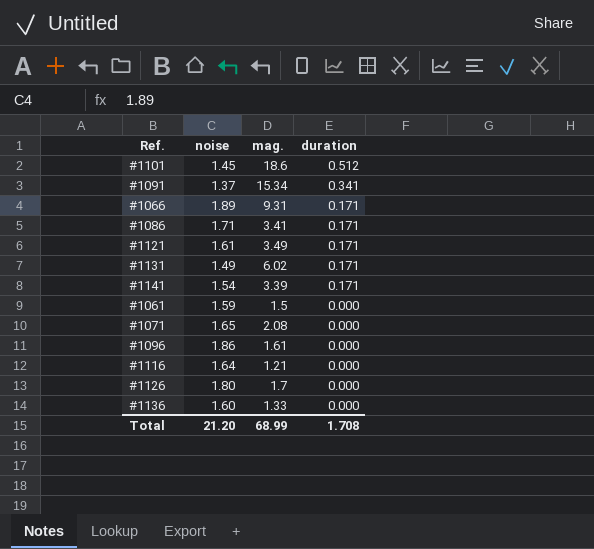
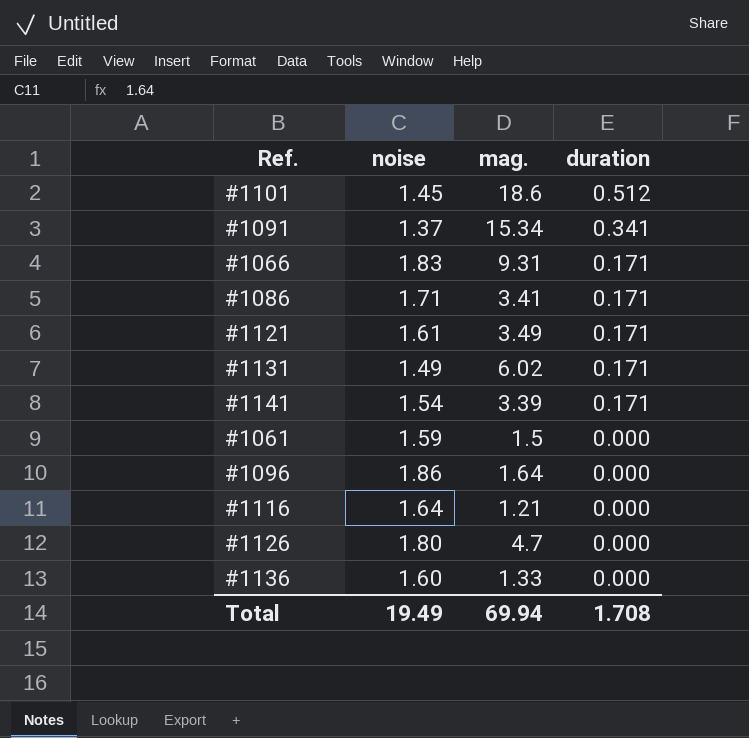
row #1071: 1.65 | 2.08 | 0.000 -> none
#1066 | noise: 1.89 -> 1.83
#1096 | mag.: 1.61 -> 1.64
#1126 | mag.: 1.7 -> 4.7
Total | noise: 21.20 -> 19.49
Total | mag.: 68.99 -> 69.94

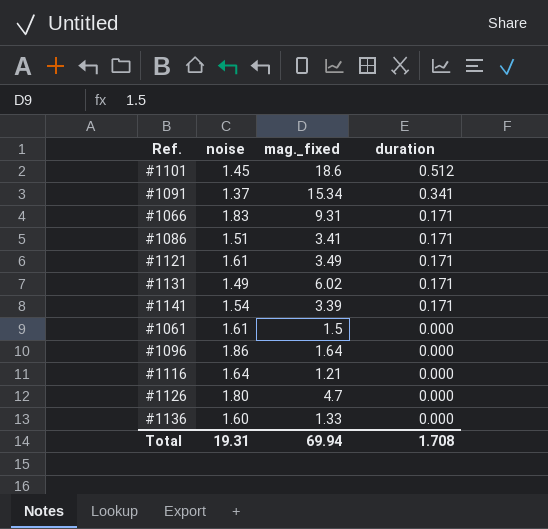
column name: mag. -> mag._fixed
#1086 | noise: 1.71 -> 1.51
#1061 | noise: 1.59 -> 1.61
Total | noise: 19.49 -> 19.31

